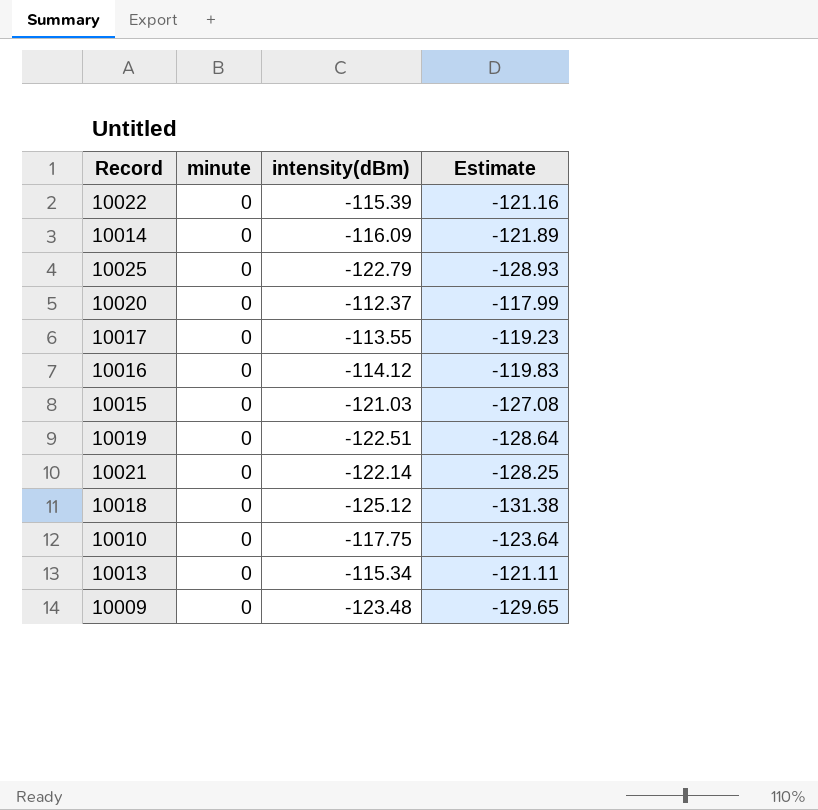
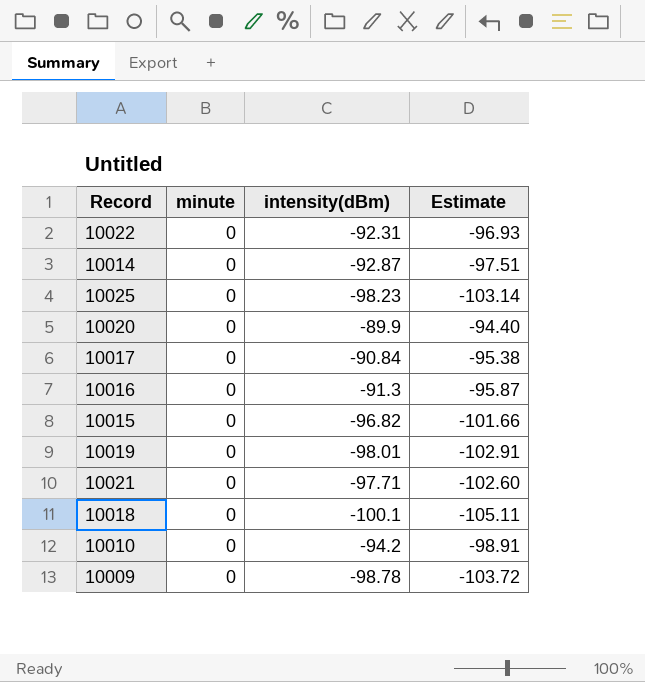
row 10013: 0 | -115.34 | -121.11 -> none
10022 | intensity(dBm): -115.39 -> -92.31
10022 | Estimate: -121.16 -> -96.93
10014 | intensity(dBm): -116.09 -> -92.87
10014 | Estimate: -121.89 -> -97.51
10025 | intensity(dBm): -122.79 -> -98.23
10025 | Estimate: -128.93 -> -103.14
10020 | intensity(dBm): -112.37 -> -89.9
10020 | Estimate: -117.99 -> -94.40
10017 | intensity(dBm): -113.55 -> -90.84
10017 | Estimate: -119.23 -> -95.38
10016 | intensity(dBm): -114.12 -> -91.3
10016 | Estimate: -119.83 -> -95.87
10015 | intensity(dBm): -121.03 -> -96.82
10015 | Estimate: -127.08 -> -101.66
10019 | intensity(dBm): -122.51 -> -98.01
10019 | Estimate: -128.64 -> -102.91
10021 | intensity(dBm): -122.14 -> -97.71
10021 | Estimate: -128.25 -> -102.60
10018 | intensity(dBm): -125.12 -> -100.1
10018 | Estimate: -131.38 -> -105.11
10010 | intensity(dBm): -117.75 -> -94.2
10010 | Estimate: -123.64 -> -98.91
10009 | intensity(dBm): -123.48 -> -98.78
10009 | Estimate: -129.65 -> -103.72

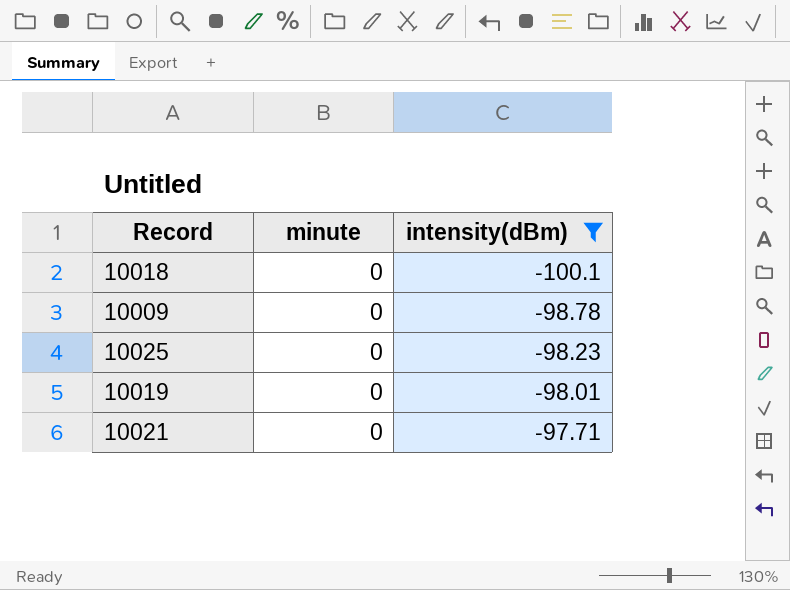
filter: none -> intensity(dBm) <= -97.71
row order: none -> intensity(dBm) ascending
column Estimate | formula: [intensity(dBm)] * 1.05 -> none

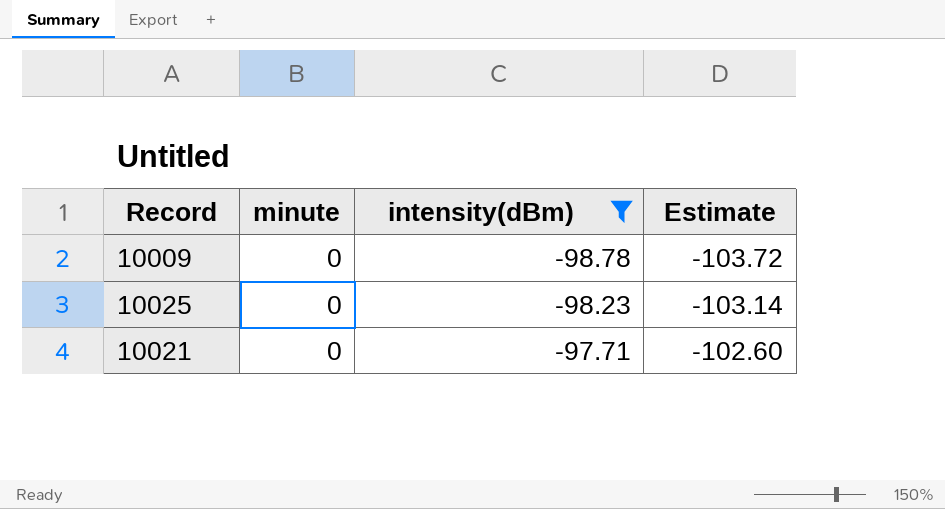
column Estimate | formula: none -> [intensity(dBm)] * 1.05
row 10018: 0 | -100.1 -> none
row 10019: 0 | -98.01 -> none

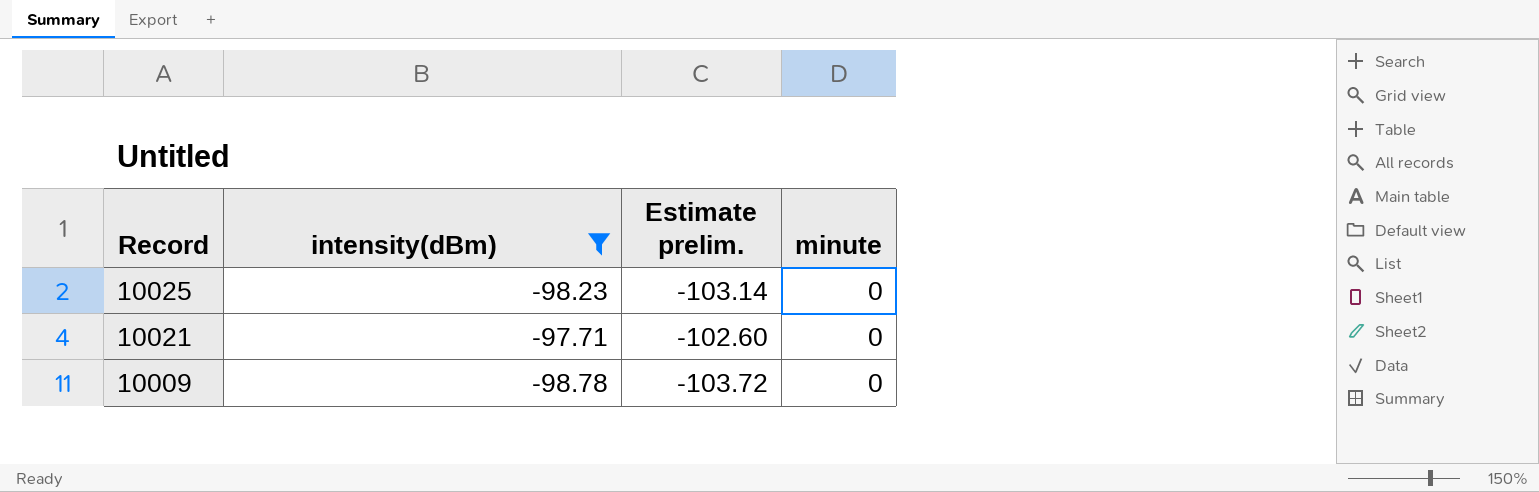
row order: intensity(dBm) ascending -> Record descending
column name: Estimate -> Estimate prelim.
column minute | position: 2 -> 4

